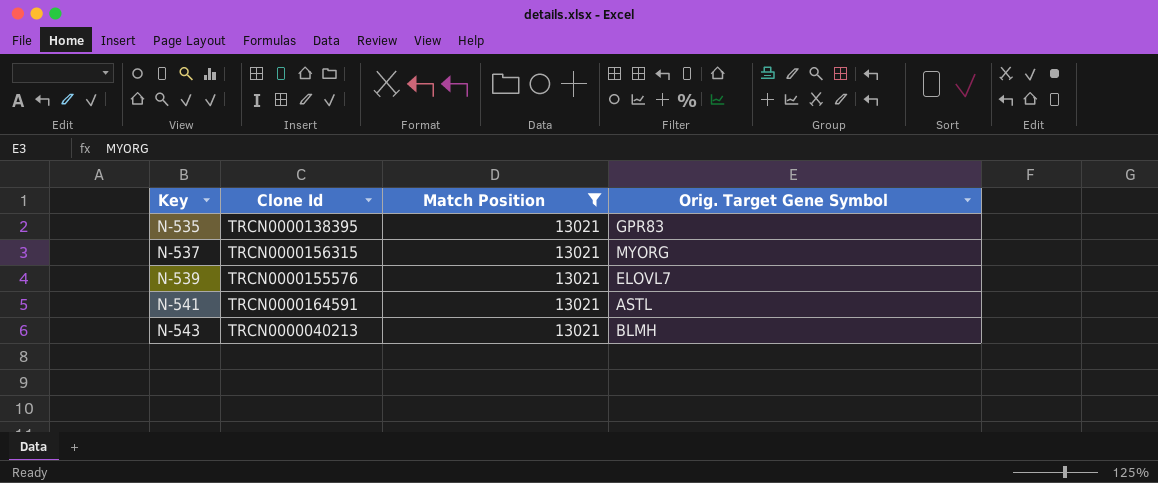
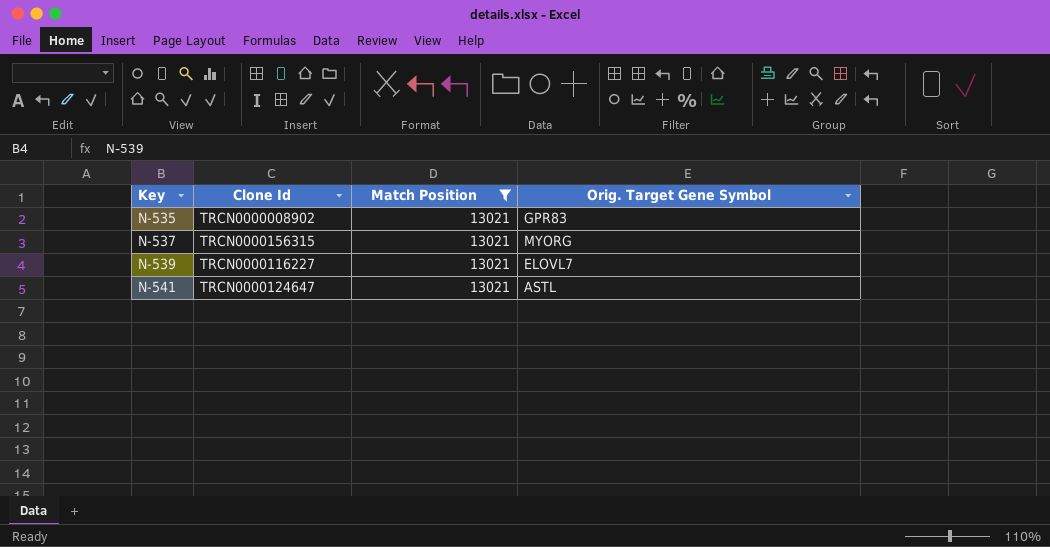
row N-543: TRCN0000040213 | 13021 | BLMH -> none
N-535 | Clone Id: TRCN0000138395 -> TRCN0000008902
N-539 | Clone Id: TRCN0000155576 -> TRCN0000116227
N-541 | Clone Id: TRCN0000164591 -> TRCN0000124647

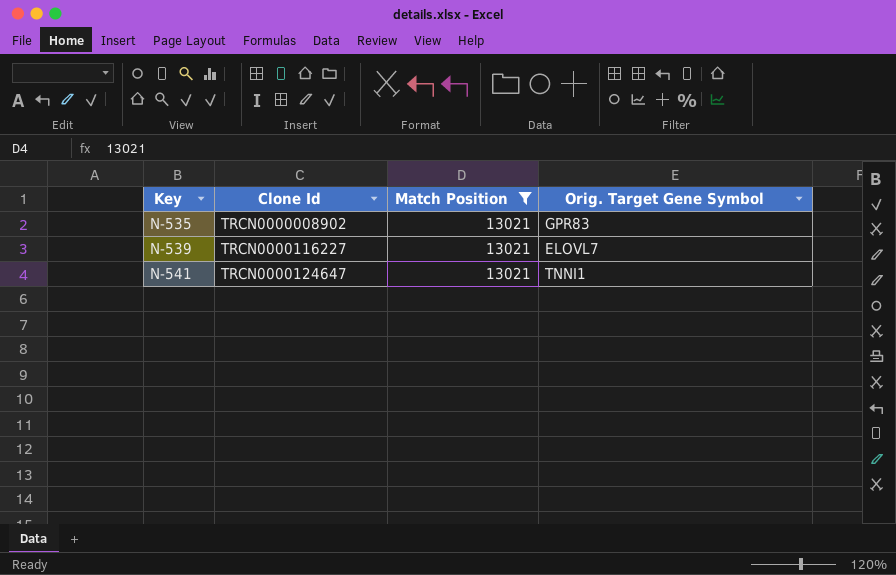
row N-537: TRCN0000156315 | 13021 | MYORG -> none
N-541 | Orig. Target Gene Symbol: ASTL -> TNNI1

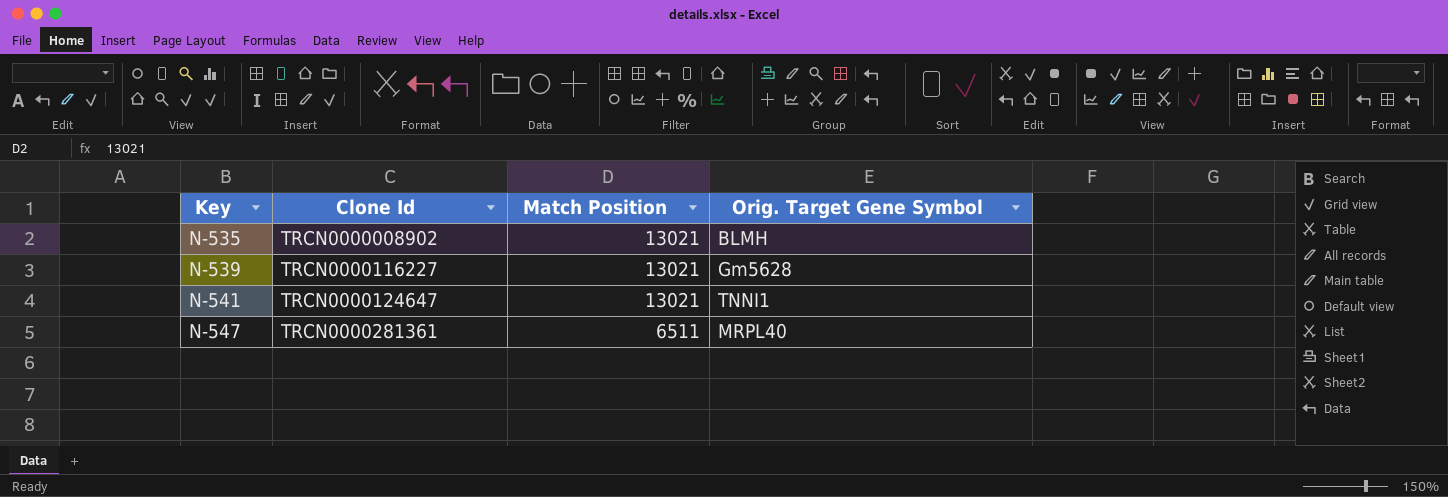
filter: Match Position = 13021 -> none
N-535 | Orig. Target Gene Symbol: GPR83 -> BLMH
N-539 | Orig. Target Gene Symbol: ELOVL7 -> Gm5628

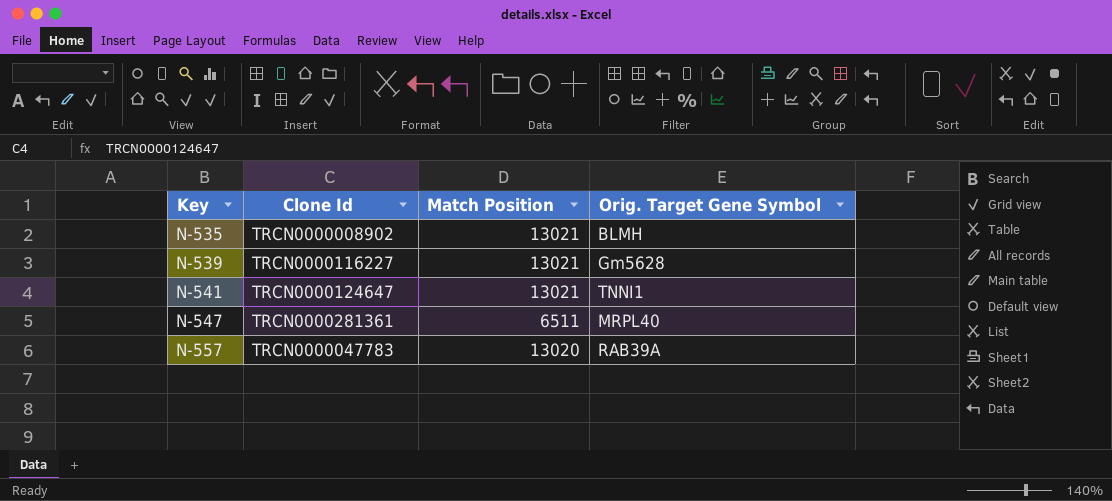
row N-557: none -> TRCN0000047783 | 13020 | RAB39A

